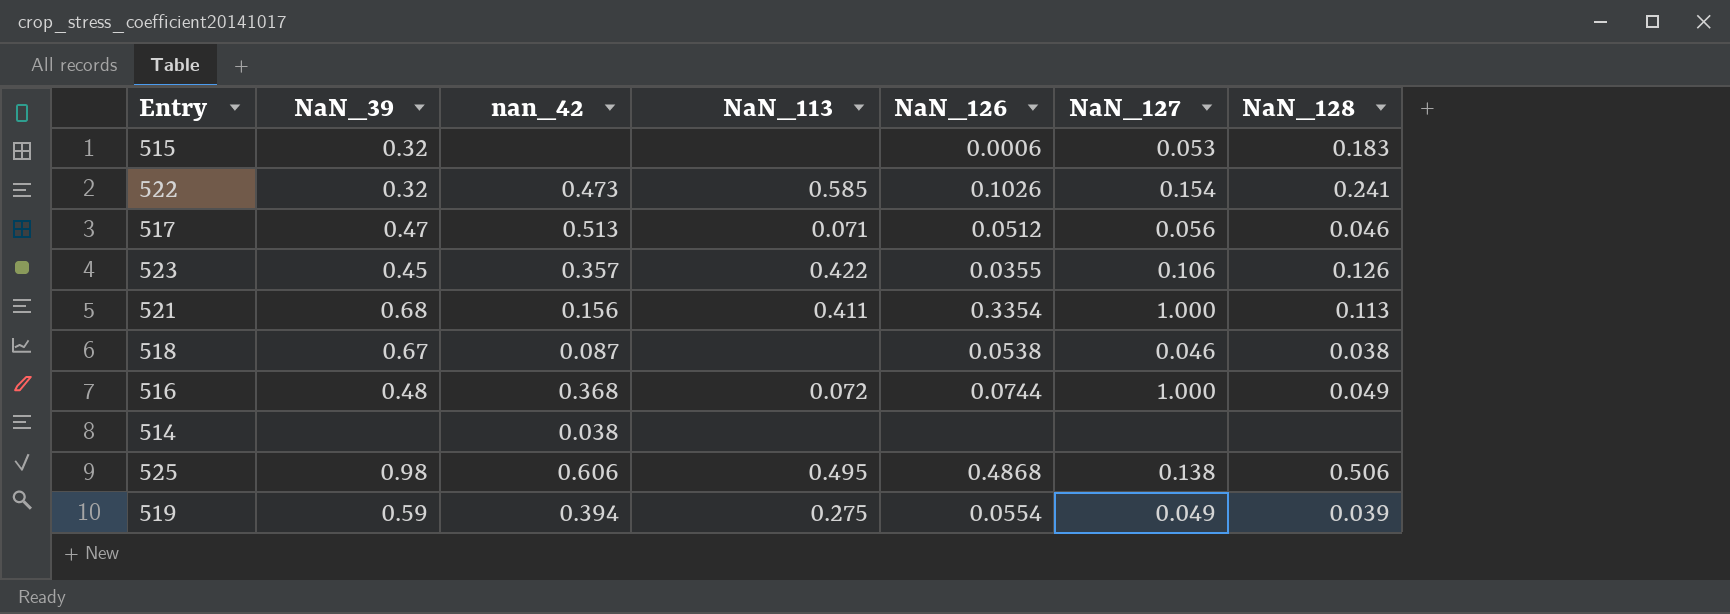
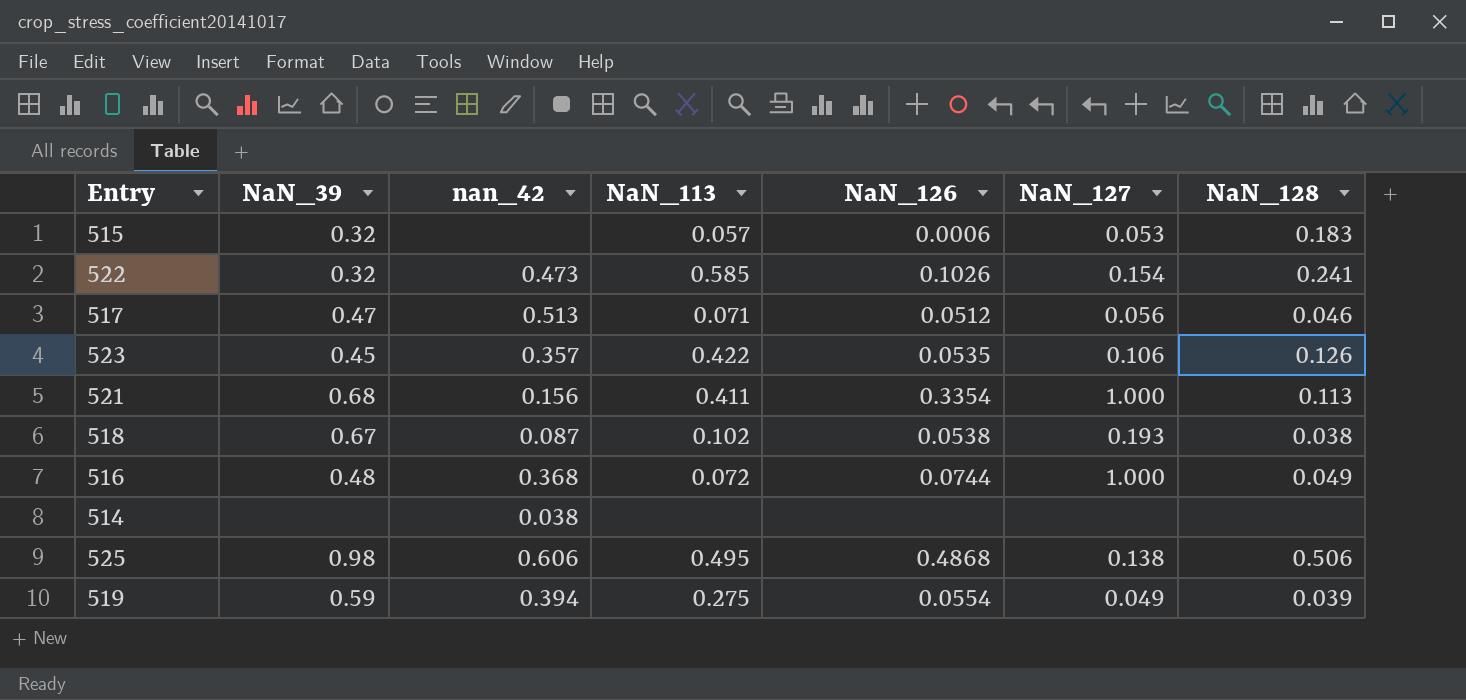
515 | NaN_113: none -> 0.057
523 | NaN_126: 0.0355 -> 0.0535
518 | NaN_113: none -> 0.102
518 | NaN_127: 0.046 -> 0.193

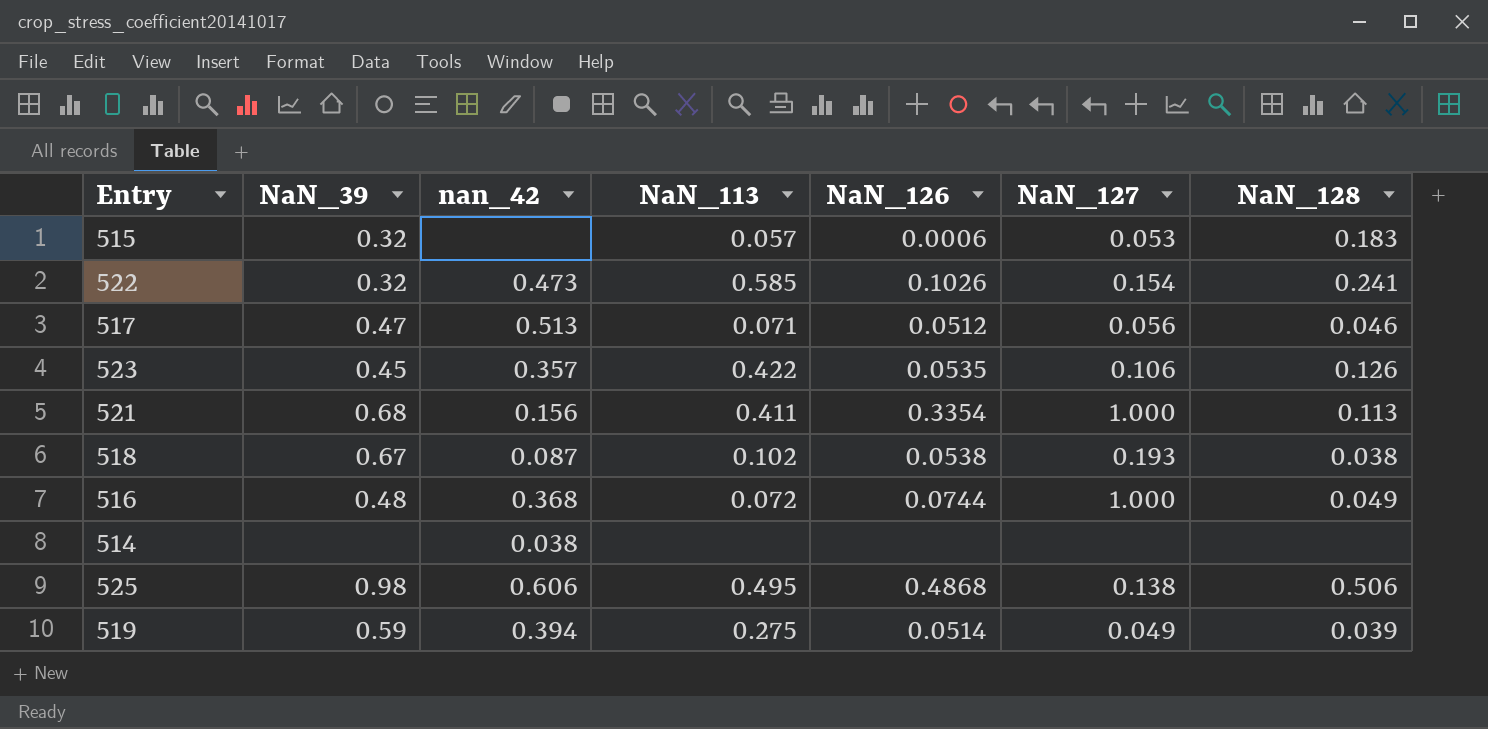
519 | NaN_126: 0.0554 -> 0.0514

